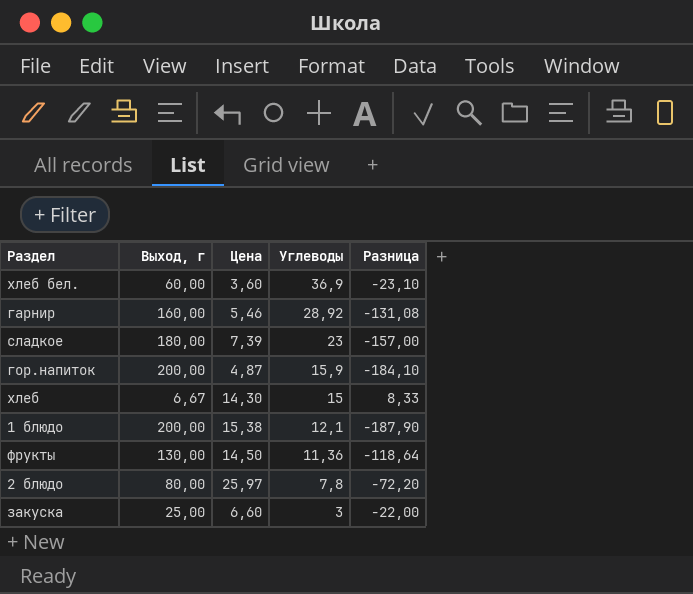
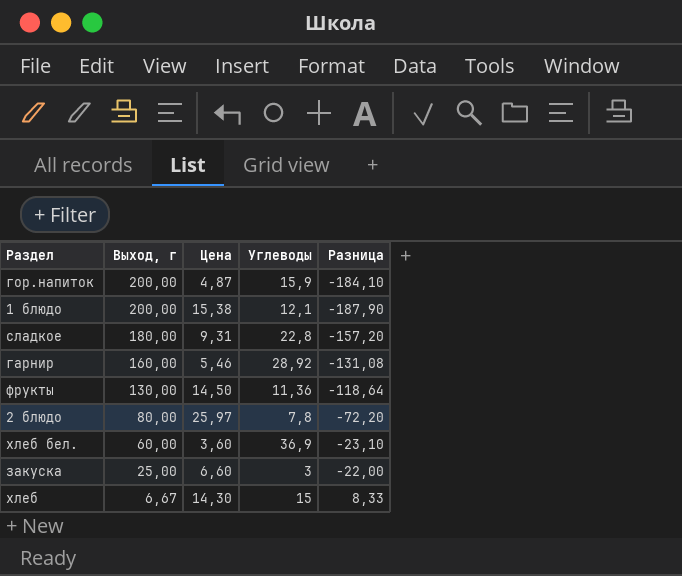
row order: Углеводы descending -> Выход, г descending
сладкое | Цена: 7,39 -> 9,31
сладкое | Углеводы: 23 -> 22,8
сладкое | Разница: -157,00 -> -157,20

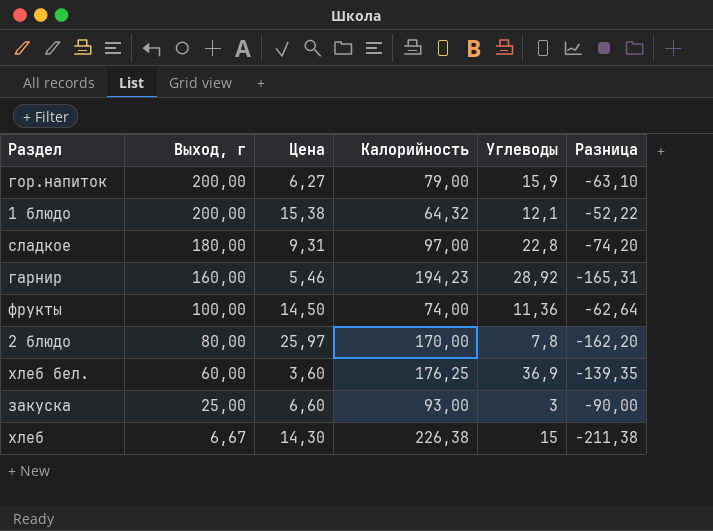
column Калорийность | position: none -> 4
column Разница | formula: [Углеводы] - [Выход, г] -> [Углеводы] - [Калорийность]
гор.напиток | Цена: 4,87 -> 6,27
фрукты | Выход, г: 130,00 -> 100,00

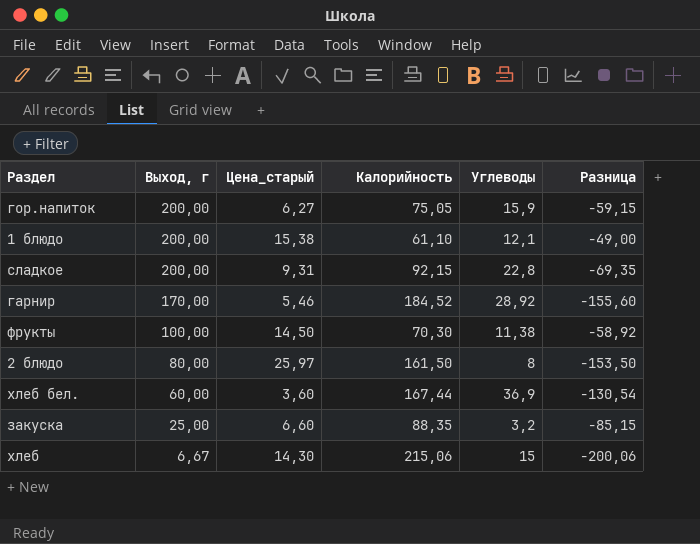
column name: Цена -> Цена_старый
гор.напиток | Калорийность: 79,00 -> 75,05
гор.напиток | Разница: -63,10 -> -59,15
1 блюдо | Калорийность: 64,32 -> 61,10
1 блюдо | Разница: -52,22 -> -49,00
сладкое | Выход, г: 180,00 -> 200,00
сладкое | Калорийность: 97,00 -> 92,15
сладкое | Разница: -74,20 -> -69,35
гарнир | Выход, г: 160,00 -> 170,00
гарнир | Калорийность: 194,23 -> 184,52
гарнир | Разница: -165,31 -> -155,60
фрукты | Калорийность: 74,00 -> 70,30
фрукты | Углеводы: 11,36 -> 11,38
фрукты | Разница: -62,64 -> -58,92
2 блюдо | Калорийность: 170,00 -> 161,50
2 блюдо | Углеводы: 7,8 -> 8
2 блюдо | Разница: -162,20 -> -153,50
хлеб бел. | Калорийность: 176,25 -> 167,44
хлеб бел. | Разница: -139,35 -> -130,54
закуска | Калорийность: 93,00 -> 88,35
закуска | Углеводы: 3 -> 3,2
закуска | Разница: -90,00 -> -85,15
хлеб | Калорийность: 226,38 -> 215,06
хлеб | Разница: -211,38 -> -200,06

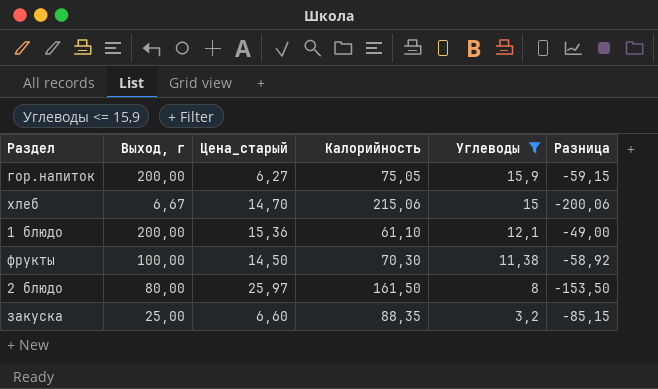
filter: none -> Углеводы <= 15,9
row order: Выход, г descending -> Углеводы descending
хлеб | Цена_старый: 14,30 -> 14,70
1 блюдо | Цена_старый: 15,38 -> 15,36

